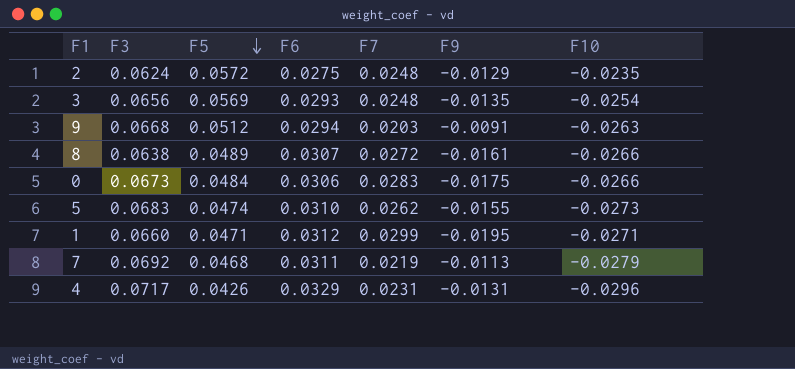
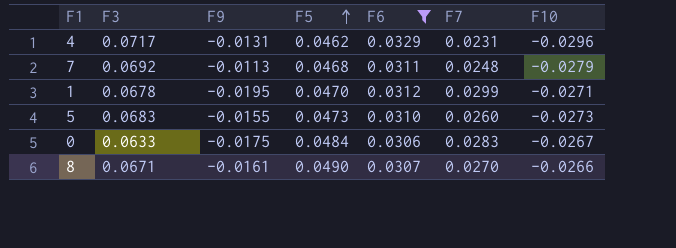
filter: none -> F6 >= 0.0306
row order: F5 descending -> F5 ascending
column F9 | position: 6 -> 3
4 | F5: 0.0426 -> 0.0462
7 | F7: 0.0219 -> 0.0248
1 | F3: 0.0660 -> 0.0678
1 | F5: 0.0471 -> 0.0470
5 | F5: 0.0474 -> 0.0473
5 | F7: 0.0262 -> 0.0260
0 | F3: 0.0673 -> 0.0633
0 | F10: -0.0266 -> -0.0267
8 | F3: 0.0638 -> 0.0671
8 | F5: 0.0489 -> 0.0490
8 | F7: 0.0272 -> 0.0270

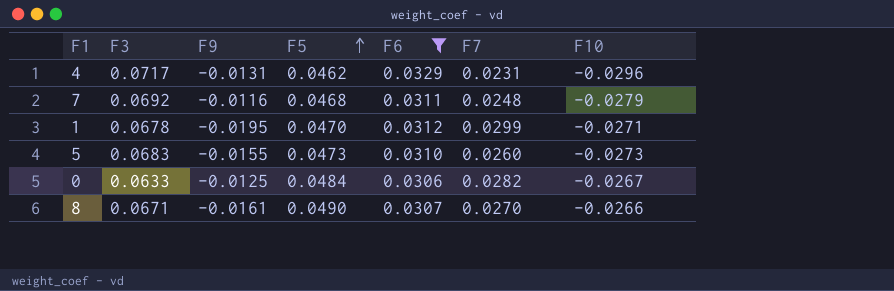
7 | F9: -0.0113 -> -0.0116
0 | F9: -0.0175 -> -0.0125
0 | F7: 0.0283 -> 0.0282

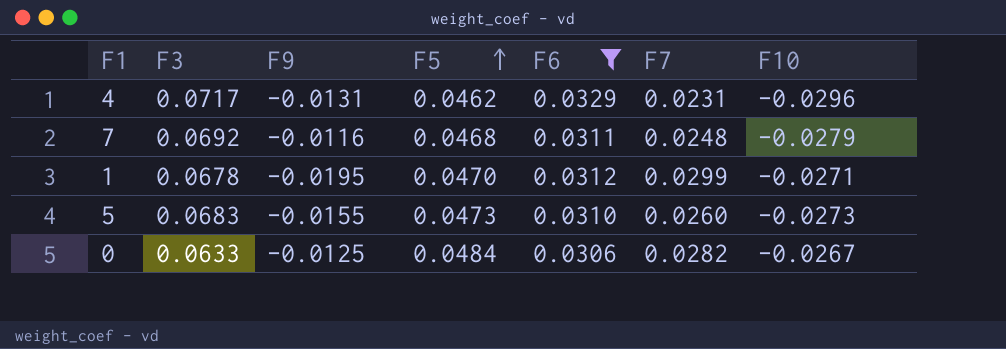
row 8: 0.0671 | -0.0161 | 0.0490 | 0.0307 | 0.0270 | -0.0266 -> none

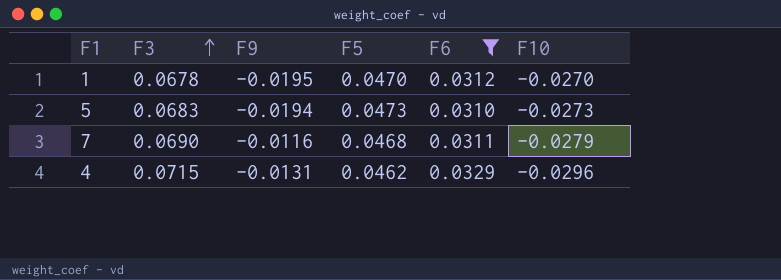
row order: F5 ascending -> F3 ascending
column F7 | position: 6 -> none
row 0: 0.0633 | -0.0125 | 0.0484 | 0.0306 | 0.0282 | -0.0267 -> none
1 | F10: -0.0271 -> -0.0270
5 | F9: -0.0155 -> -0.0194
7 | F3: 0.0692 -> 0.0690
4 | F3: 0.0717 -> 0.0715

